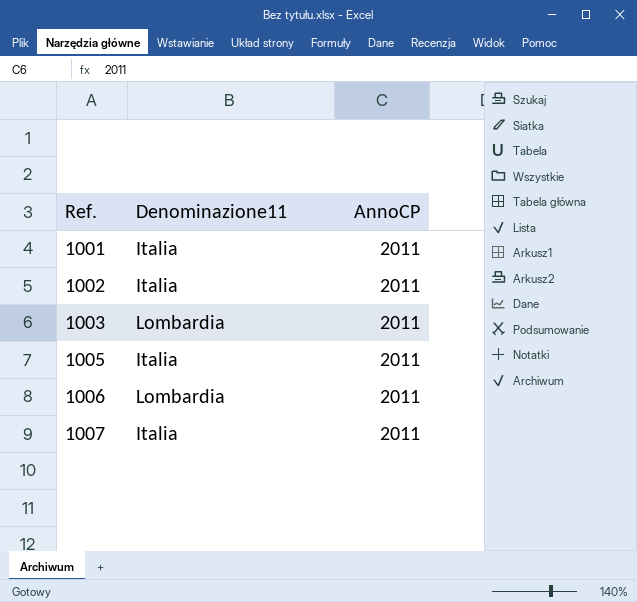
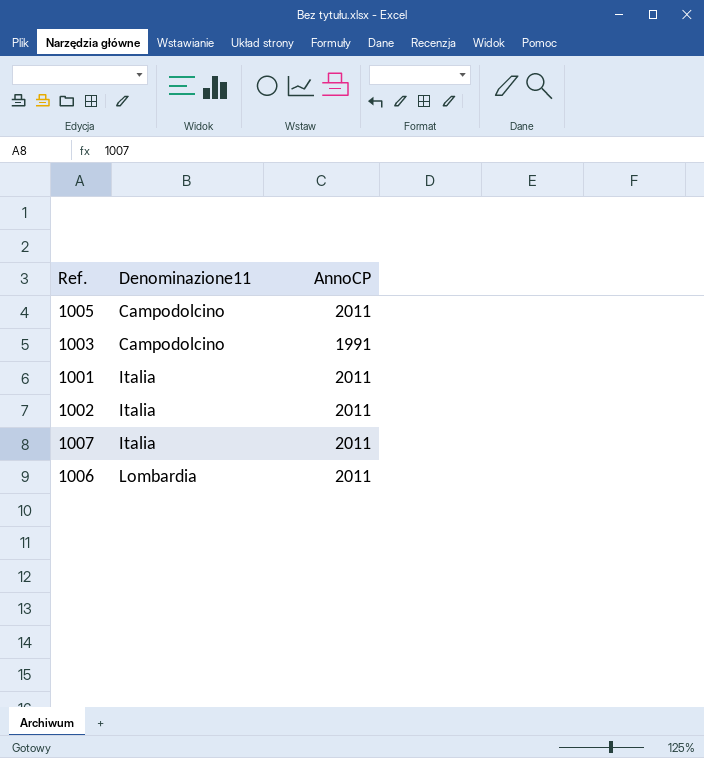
row order: Ref. ascending -> Denominazione11 ascending
1005 | Denominazione11: Italia -> Campodolcino
1003 | Denominazione11: Lombardia -> Campodolcino
1003 | AnnoCP: 2011 -> 1991

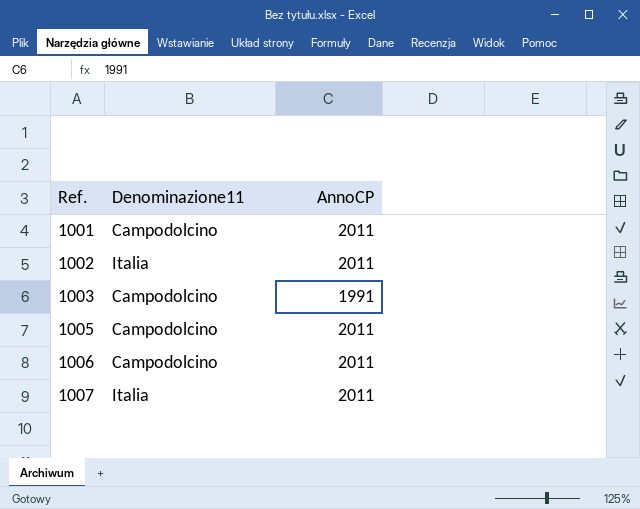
row order: Denominazione11 ascending -> Ref. ascending
1001 | Denominazione11: Italia -> Campodolcino
1006 | Denominazione11: Lombardia -> Campodolcino

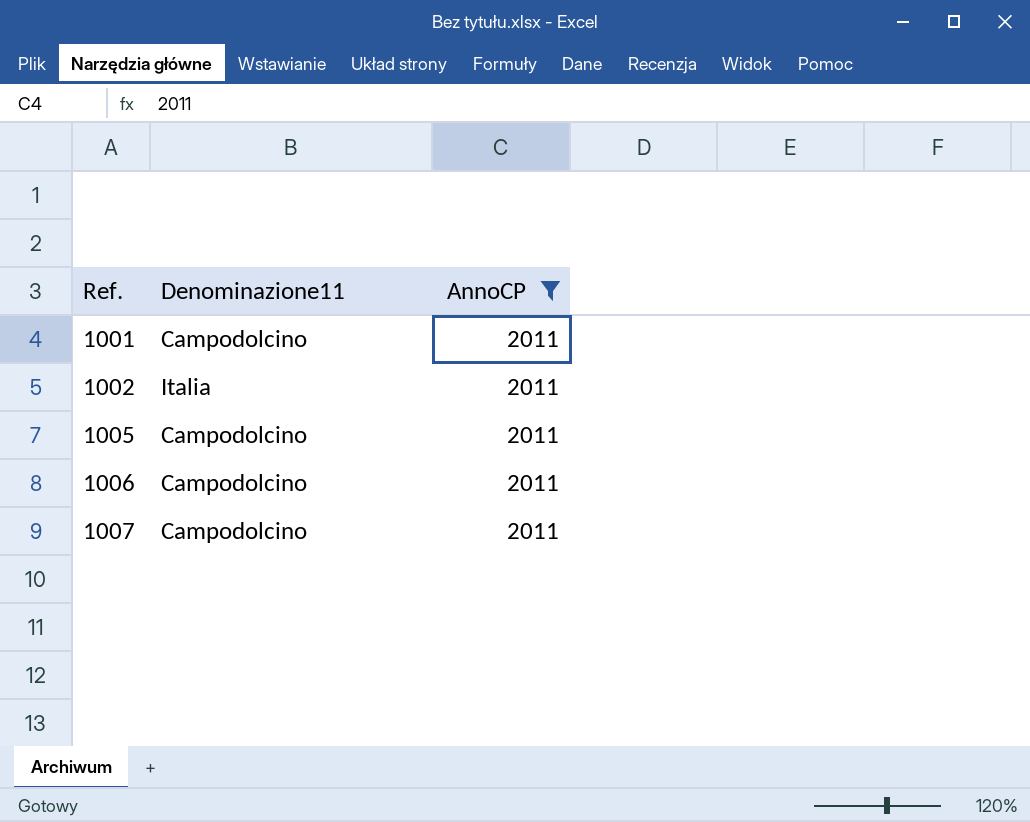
filter: none -> AnnoCP = 2011
1007 | Denominazione11: Italia -> Campodolcino

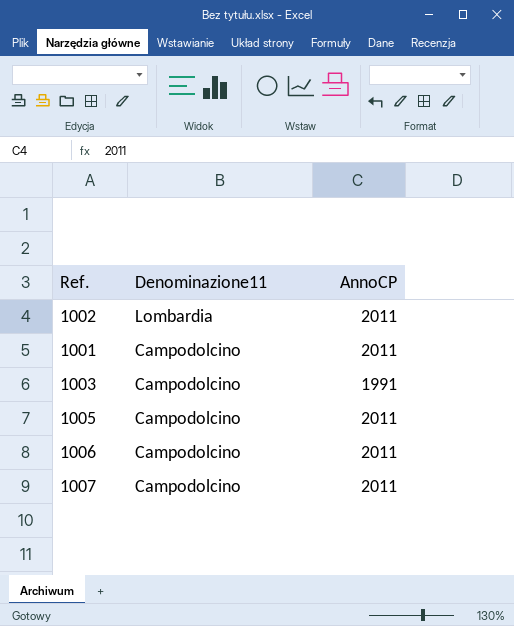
filter: AnnoCP = 2011 -> none
row order: Ref. ascending -> Denominazione11 descending
1002 | Denominazione11: Italia -> Lombardia

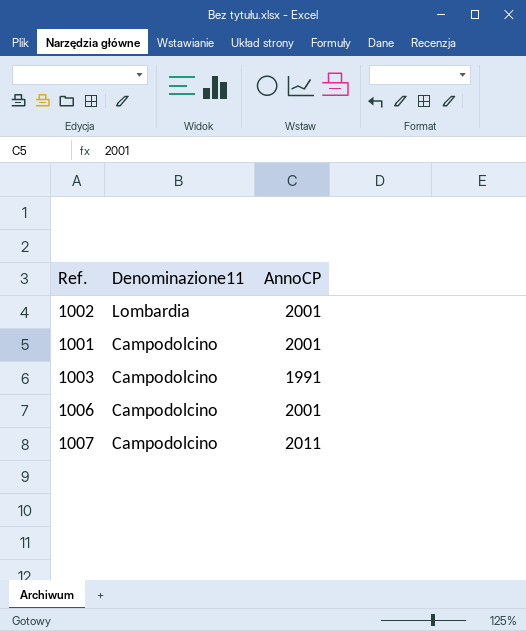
row 1005: Campodolcino | 2011 -> none
1002 | AnnoCP: 2011 -> 2001
1001 | AnnoCP: 2011 -> 2001
1006 | AnnoCP: 2011 -> 2001

